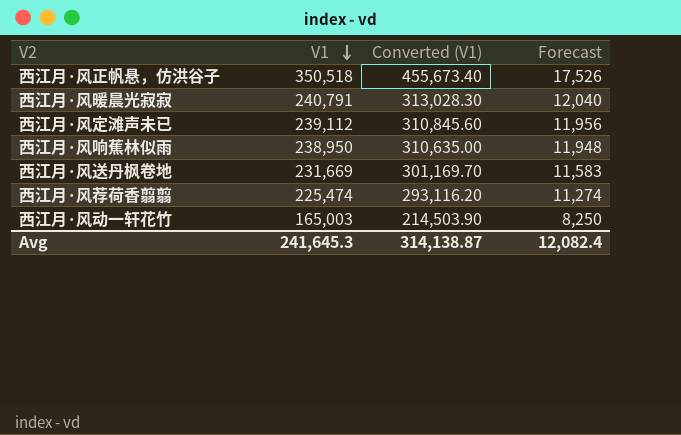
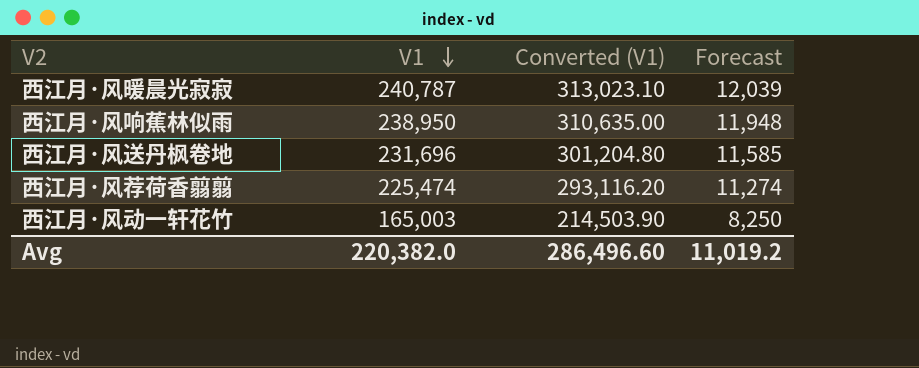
row 西江月·风正帆悬，仿洪谷子: 350,518 | 455,673.40 | 17,526 -> none
row 西江月·风定滩声未已: 239,112 | 310,845.60 | 11,956 -> none
西江月·风暖晨光寂寂 | V1: 240,791 -> 240,787
西江月·风暖晨光寂寂 | Converted (V1): 313,028.30 -> 313,023.10
西江月·风暖晨光寂寂 | Forecast: 12,040 -> 12,039
西江月·风送丹枫卷地 | V1: 231,669 -> 231,696
西江月·风送丹枫卷地 | Converted (V1): 301,169.70 -> 301,204.80
西江月·风送丹枫卷地 | Forecast: 11,583 -> 11,585
Avg | V1: 241,645.3 -> 220,382.0
Avg | Converted (V1): 314,138.87 -> 286,496.60
Avg | Forecast: 12,082.4 -> 11,019.2

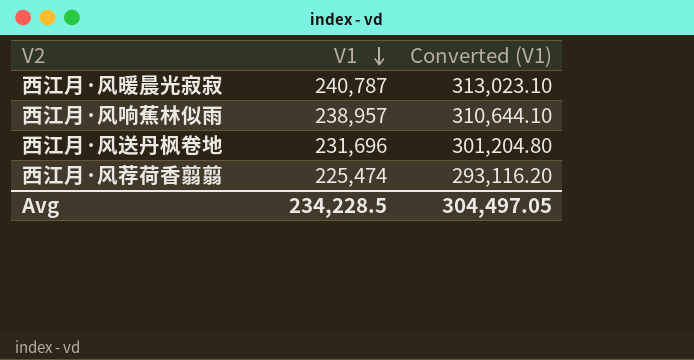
column Forecast | formula: [V1] * 0.05 -> none
row 西江月·风动一轩花竹: 165,003 | 214,503.90 | 8,250 -> none
西江月·风响蕉林似雨 | V1: 238,950 -> 238,957
西江月·风响蕉林似雨 | Converted (V1): 310,635.00 -> 310,644.10
Avg | V1: 220,382.0 -> 234,228.5
Avg | Converted (V1): 286,496.60 -> 304,497.05

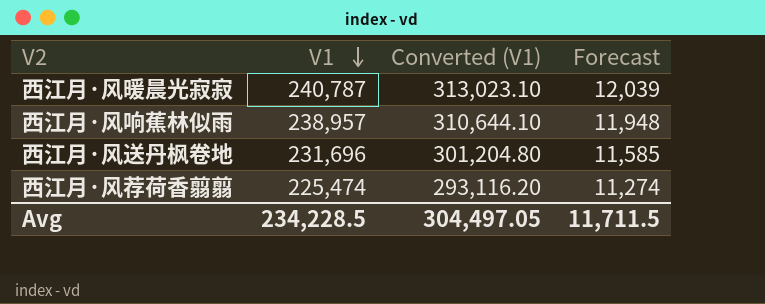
column Forecast | formula: none -> [V1] * 0.05

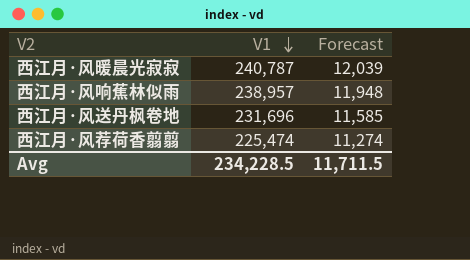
column Converted (V1) | formula: [V1] * 1.3 -> none

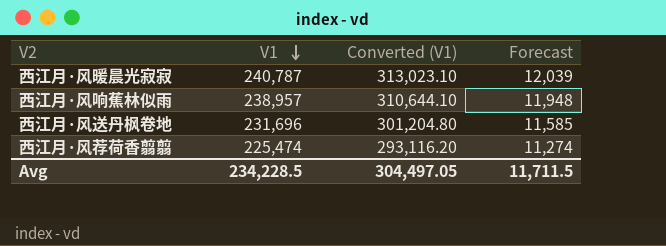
column Converted (V1) | formula: none -> [V1] * 1.3

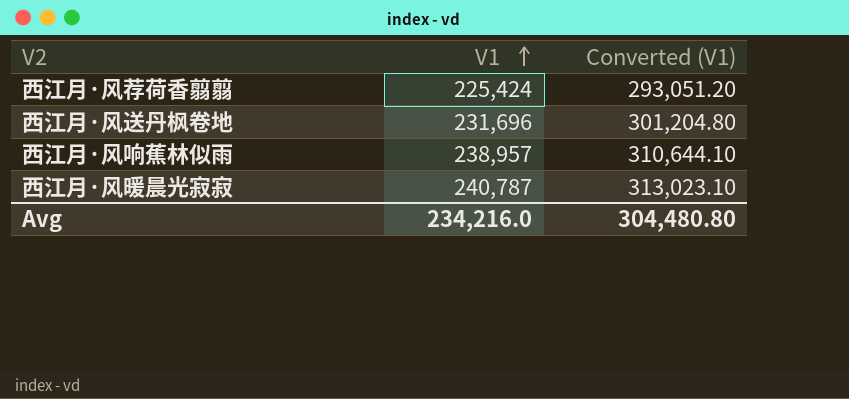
row order: V1 descending -> V1 ascending
column Forecast | formula: [V1] * 0.05 -> none
西江月·风荐荷香翦翦 | V1: 225,474 -> 225,424
西江月·风荐荷香翦翦 | Converted (V1): 293,116.20 -> 293,051.20
Avg | V1: 234,228.5 -> 234,216.0
Avg | Converted (V1): 304,497.05 -> 304,480.80

